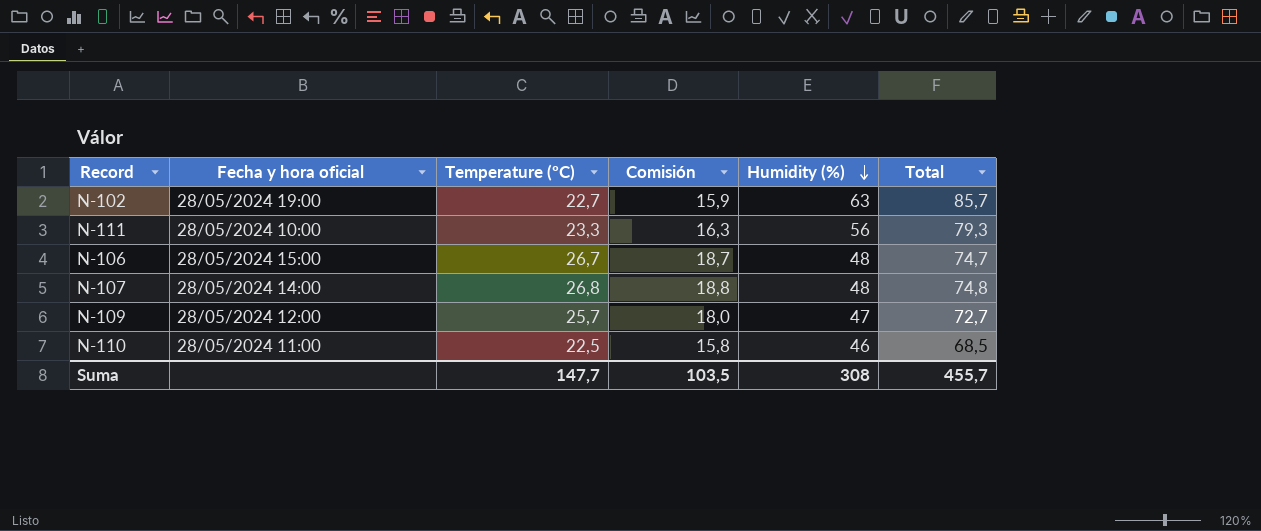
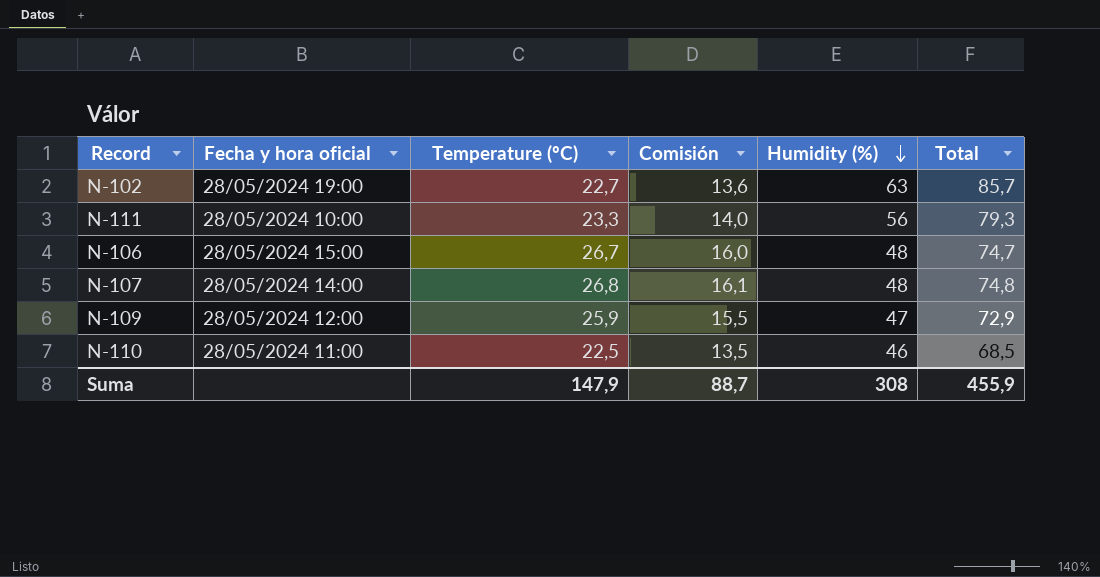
column Comisión | formula: [Temperature (ºC)] * 0,7 -> [Temperature (ºC)] * 0,6
N-109 | Temperature (ºC): 25,7 -> 25,9
N-109 | Total: 72,7 -> 72,9
Suma | Temperature (ºC): 147,7 -> 147,9
Suma | Comisión: 103,5 -> 88,7
Suma | Total: 455,7 -> 455,9

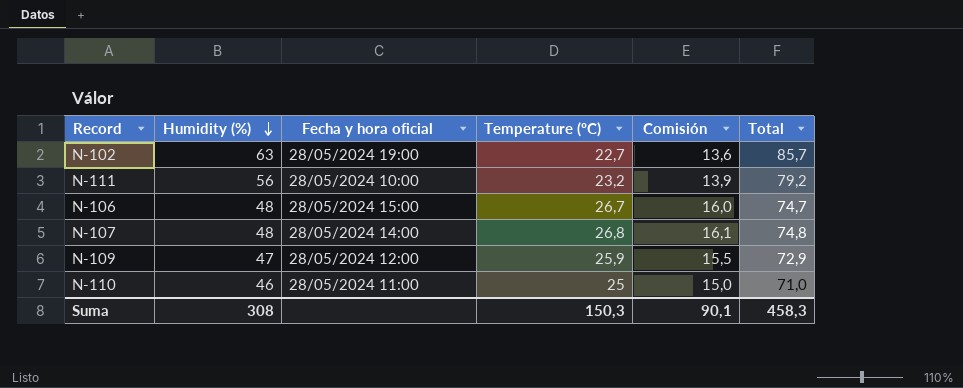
column Humidity (%) | position: 5 -> 2
N-111 | Temperature (ºC): 23,3 -> 23,2
N-111 | Comisión: 14,0 -> 13,9
N-111 | Total: 79,3 -> 79,2
N-110 | Temperature (ºC): 22,5 -> 25
N-110 | Comisión: 13,5 -> 15,0
N-110 | Total: 68,5 -> 71,0
Suma | Temperature (ºC): 147,9 -> 150,3
Suma | Comisión: 88,7 -> 90,1
Suma | Total: 455,9 -> 458,3

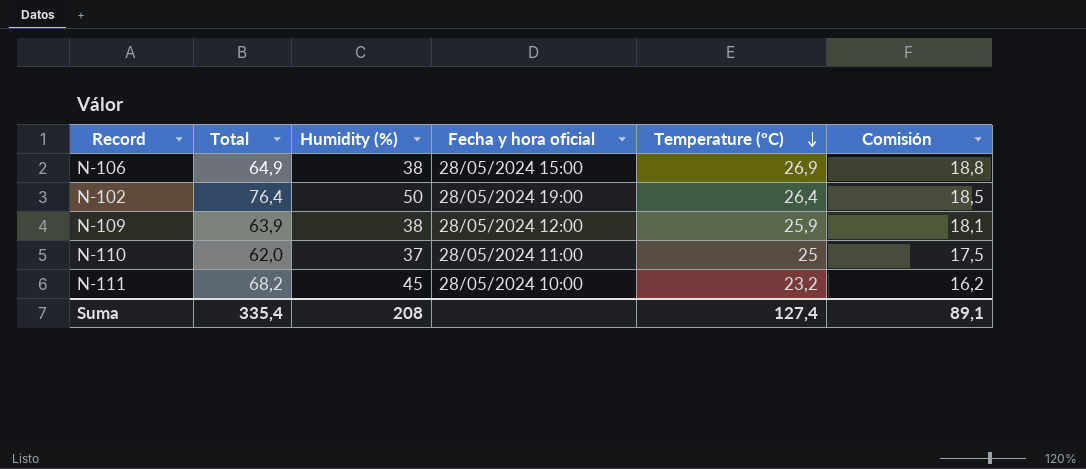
row order: Humidity (%) descending -> Temperature (ºC) descending
column Total | position: 6 -> 2
column Comisión | formula: [Temperature (ºC)] * 0,6 -> [Temperature (ºC)] * 0,7
row N-107: 48 | 28/05/2024 14:00 | 26,8 | 16,1 | 74,8 -> none
N-106 | Total: 74,7 -> 64,9
N-106 | Humidity (%): 48 -> 38
N-106 | Temperature (ºC): 26,7 -> 26,9
N-102 | Total: 85,7 -> 76,4
N-102 | Humidity (%): 63 -> 50
N-102 | Temperature (ºC): 22,7 -> 26,4
N-109 | Total: 72,9 -> 63,9
N-109 | Humidity (%): 47 -> 38
N-110 | Total: 71,0 -> 62,0
N-110 | Humidity (%): 46 -> 37
N-111 | Total: 79,2 -> 68,2
N-111 | Humidity (%): 56 -> 45
Suma | Total: 458,3 -> 335,4
Suma | Humidity (%): 308 -> 208
Suma | Temperature (ºC): 150,3 -> 127,4
Suma | Comisión: 90,1 -> 89,1

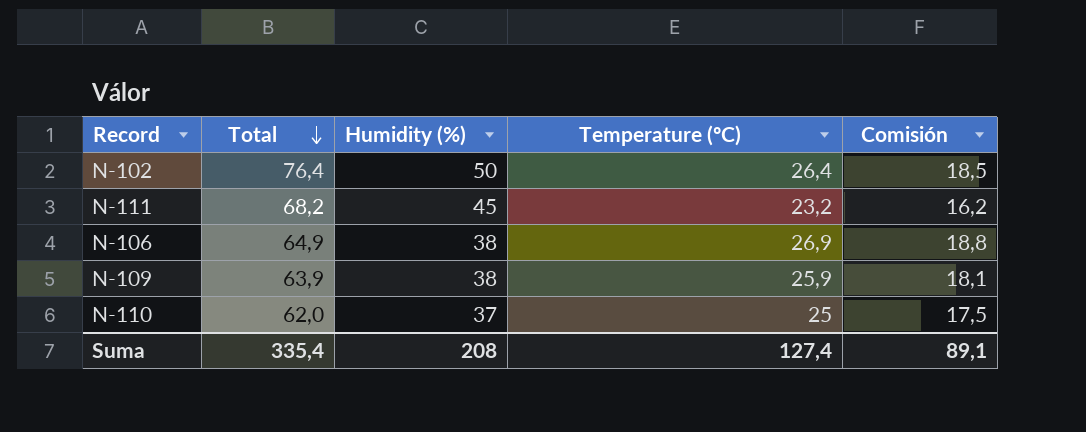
row order: Temperature (ºC) descending -> Total descending
column Fecha y hora oficial | position: 4 -> none

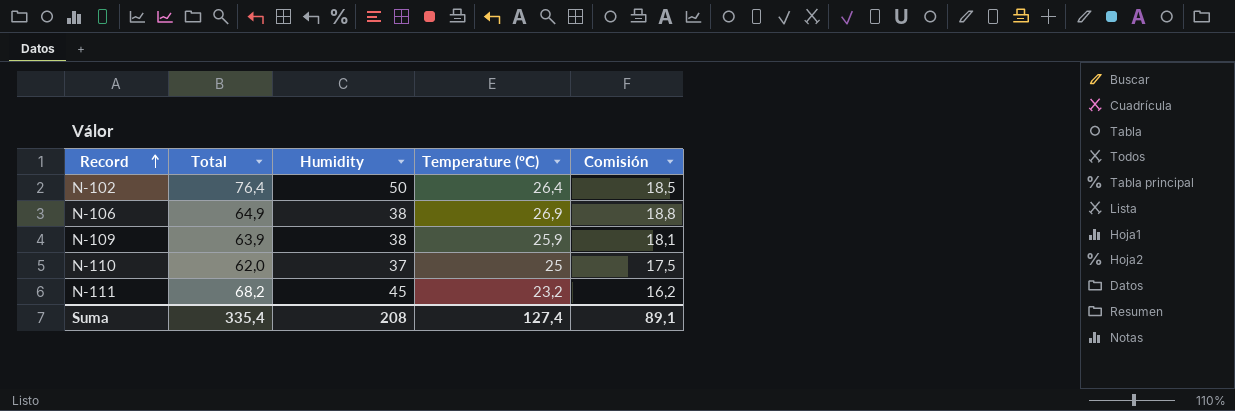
row order: Total descending -> Record ascending
column name: Humidity (%) -> Humidity

